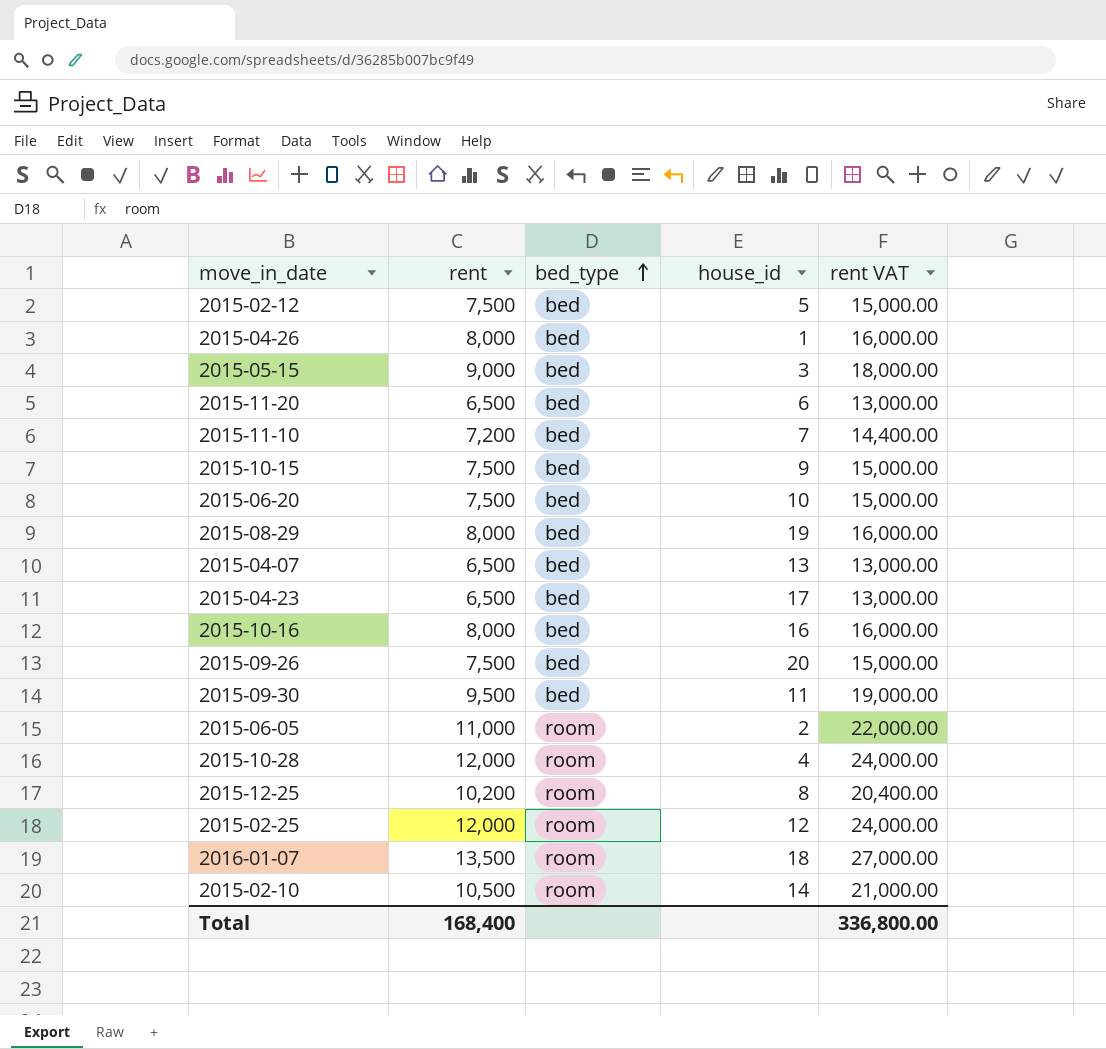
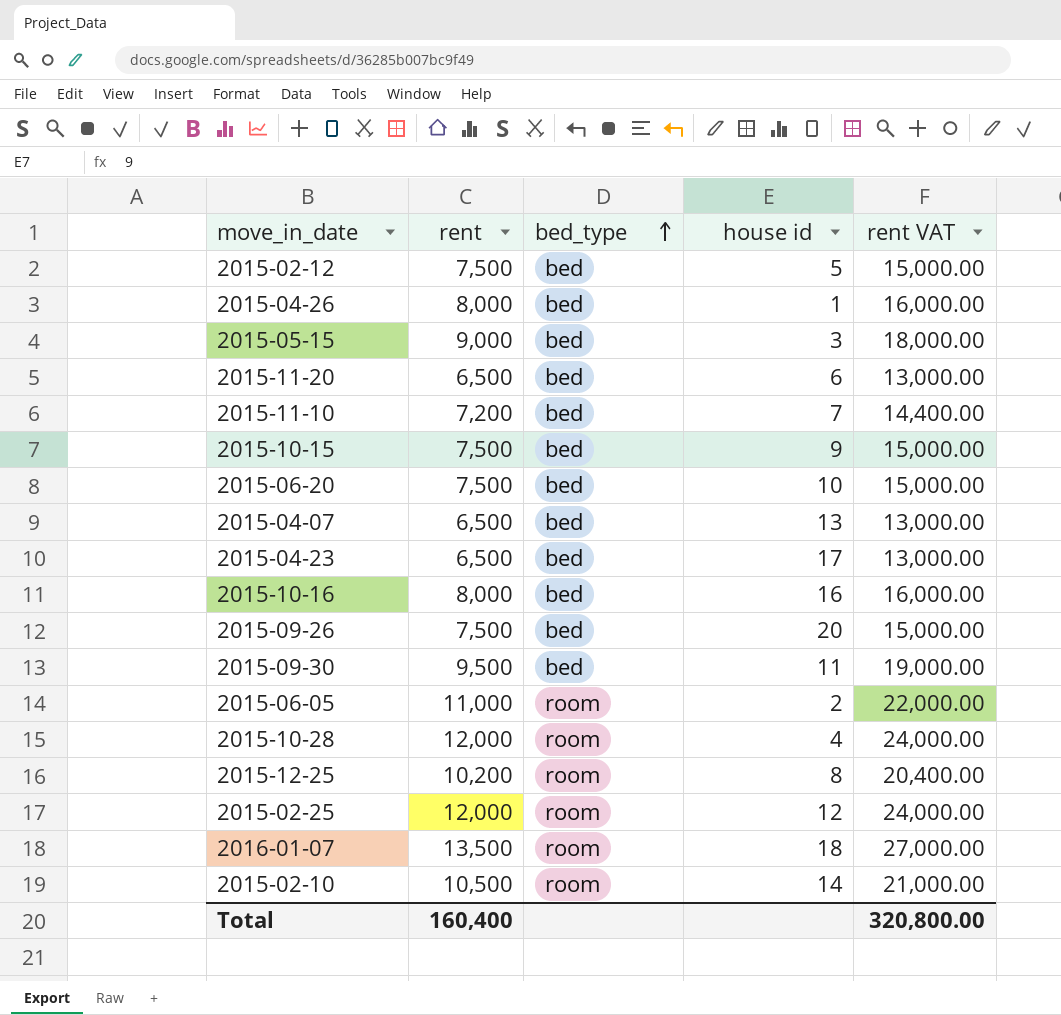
column name: house_id -> house id
row 2015-08-29: 8,000 | bed | 19 | 16,000.00 -> none
Total | rent: 168,400 -> 160,400
Total | rent VAT: 336,800.00 -> 320,800.00

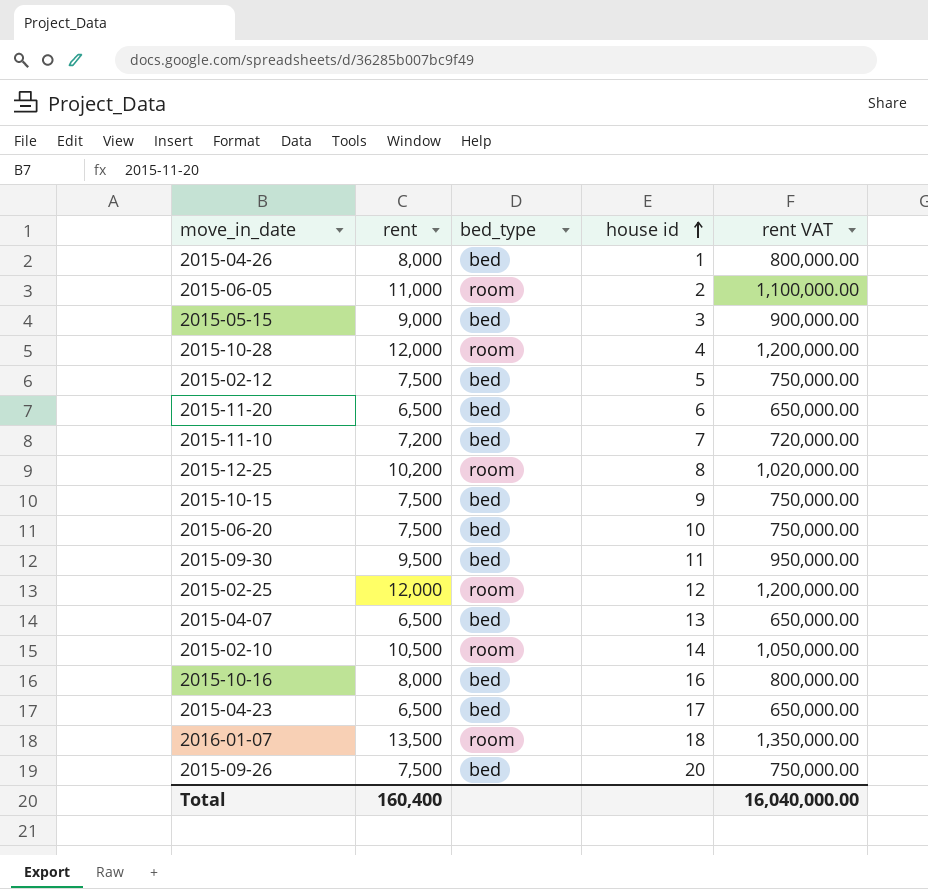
row order: bed_type ascending -> house id ascending
column rent VAT | formula: [rent] * 2 -> [rent] * 100
Total | rent VAT: 320,800.00 -> 16,040,000.00

